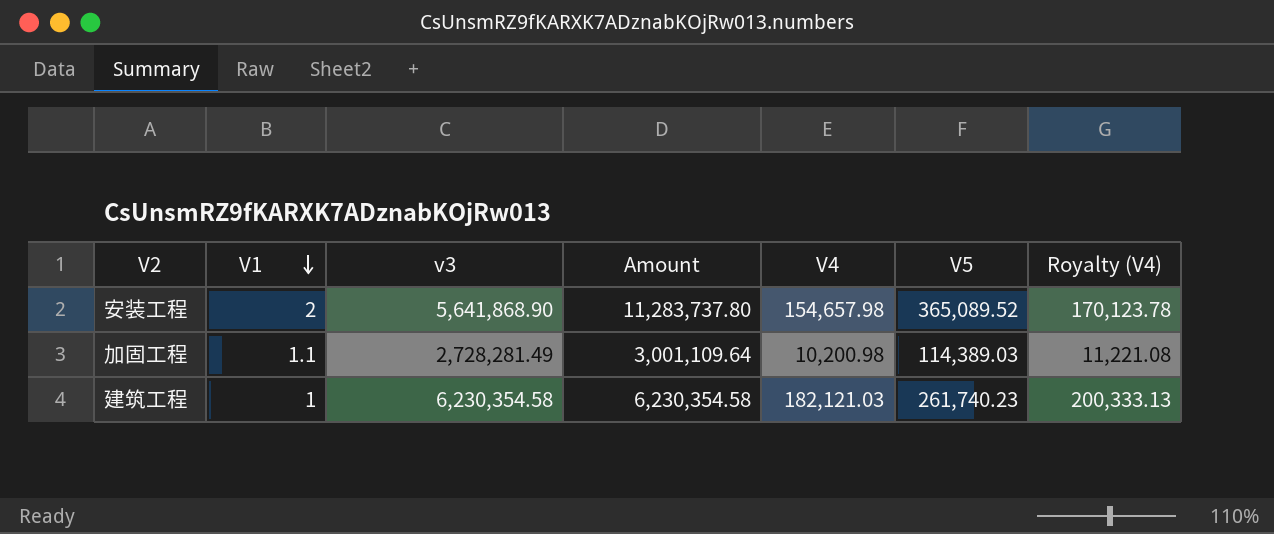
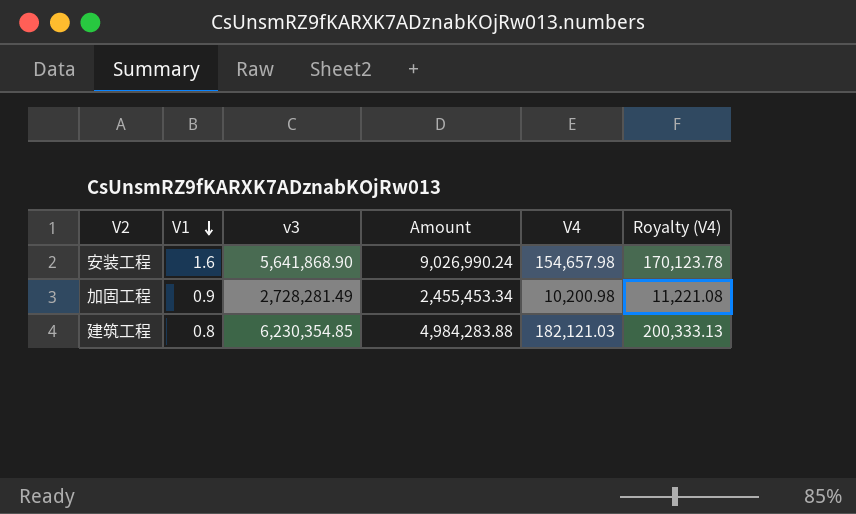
column V5 | position: 6 -> none
安装工程 | V1: 2 -> 1.6
安装工程 | Amount: 11,283,737.80 -> 9,026,990.24
加固工程 | V1: 1.1 -> 0.9
加固工程 | Amount: 3,001,109.64 -> 2,455,453.34
建筑工程 | V1: 1 -> 0.8
建筑工程 | v3: 6,230,354.58 -> 6,230,354.85
建筑工程 | Amount: 6,230,354.58 -> 4,984,283.88

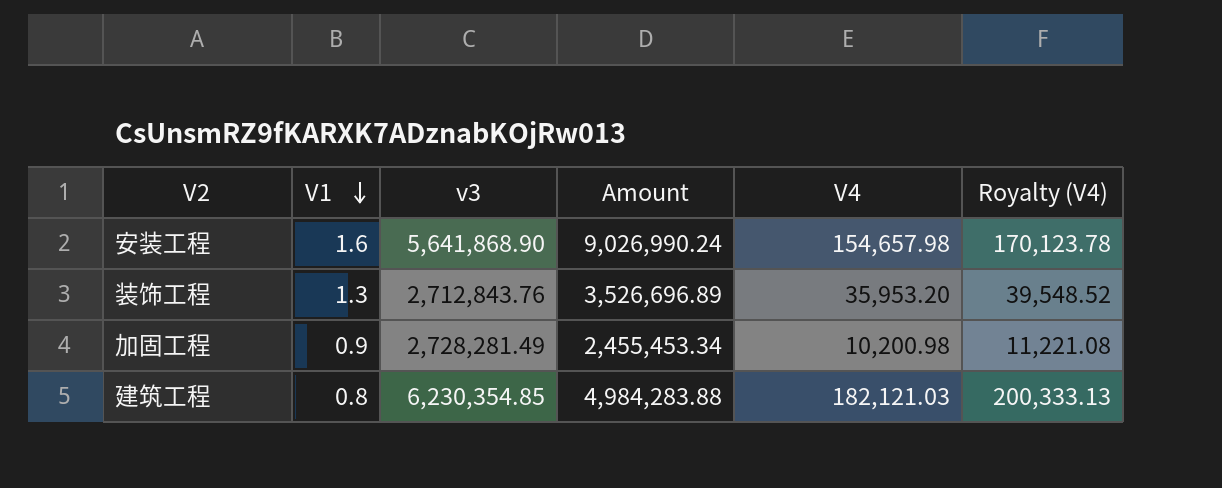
row 装饰工程: none -> 1.3 | 2,712,843.76 | 3,526,696.89 | 35,953.20 | 39,548.52

